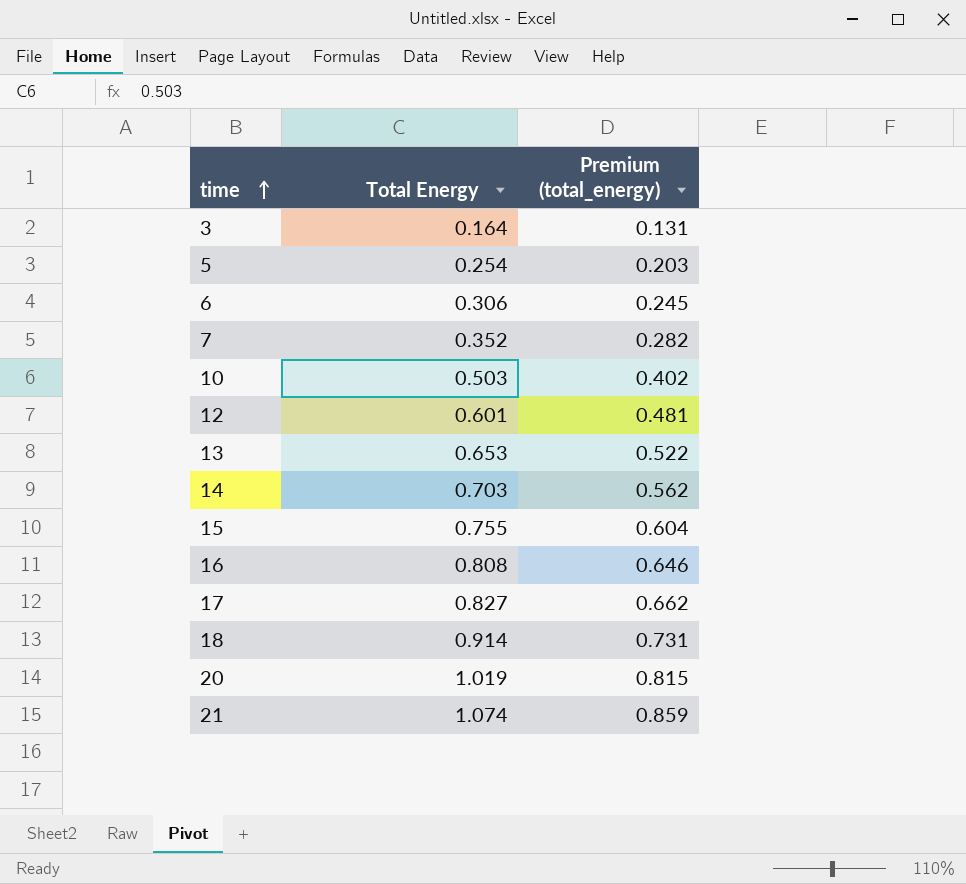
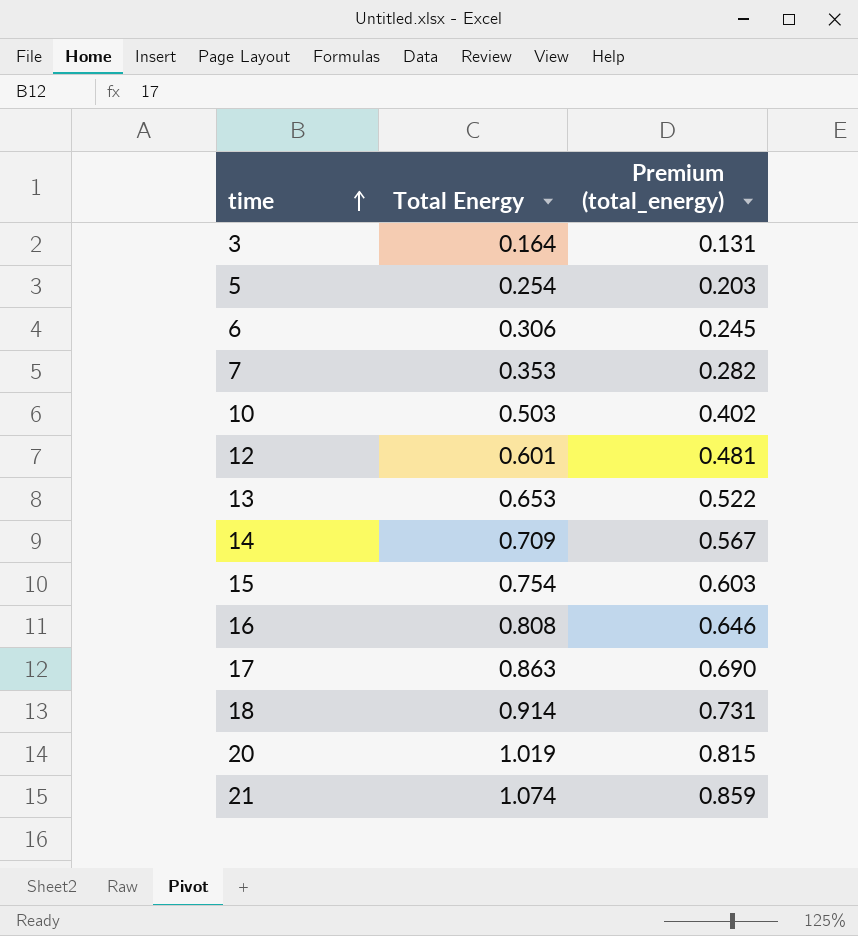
7 | Total Energy: 0.352 -> 0.353
14 | Total Energy: 0.703 -> 0.709
14 | Premium (total_energy): 0.562 -> 0.567
15 | Total Energy: 0.755 -> 0.754
15 | Premium (total_energy): 0.604 -> 0.603
17 | Total Energy: 0.827 -> 0.863
17 | Premium (total_energy): 0.662 -> 0.690

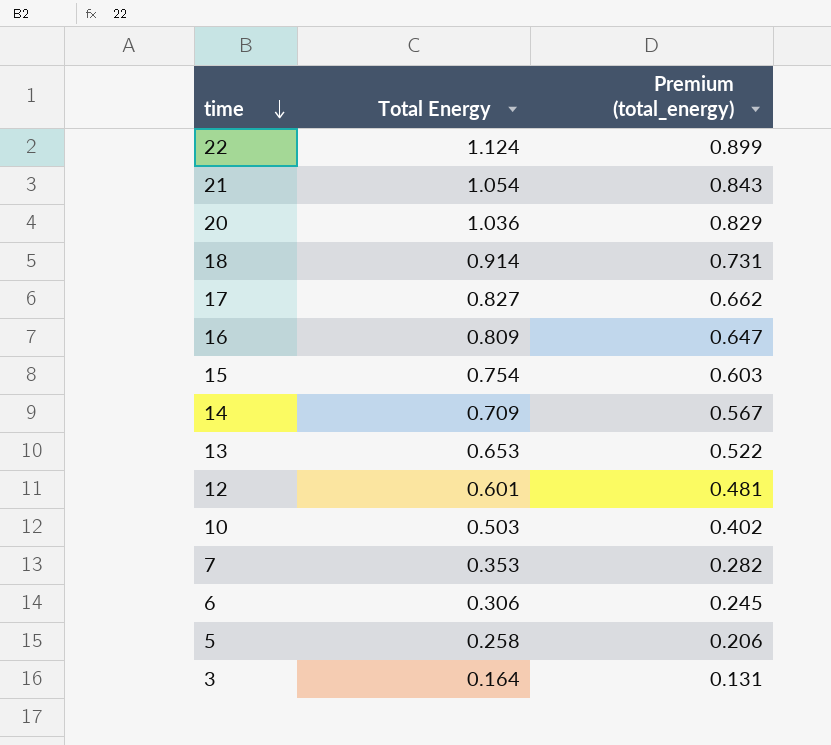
row order: time ascending -> time descending
row 22: none -> 1.124 | 0.899
21 | Total Energy: 1.074 -> 1.054
21 | Premium (total_energy): 0.859 -> 0.843
20 | Total Energy: 1.019 -> 1.036
20 | Premium (total_energy): 0.815 -> 0.829
17 | Total Energy: 0.863 -> 0.827
17 | Premium (total_energy): 0.690 -> 0.662
16 | Total Energy: 0.808 -> 0.809
16 | Premium (total_energy): 0.646 -> 0.647
5 | Total Energy: 0.254 -> 0.258
5 | Premium (total_energy): 0.203 -> 0.206

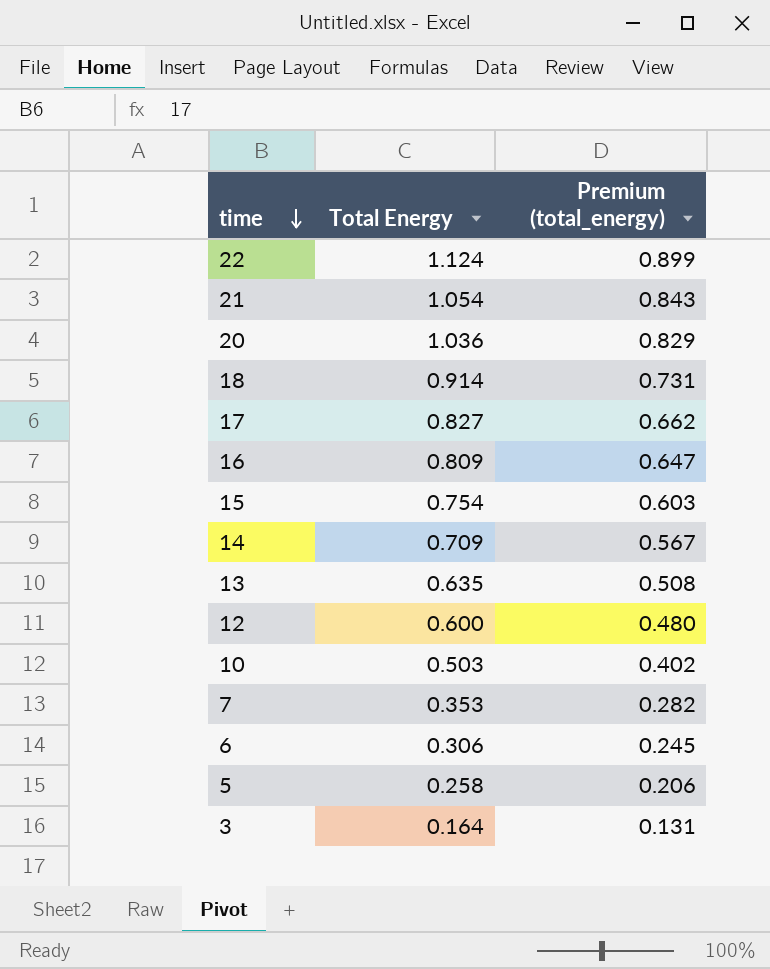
13 | Total Energy: 0.653 -> 0.635
13 | Premium (total_energy): 0.522 -> 0.508
12 | Total Energy: 0.601 -> 0.600
12 | Premium (total_energy): 0.481 -> 0.480

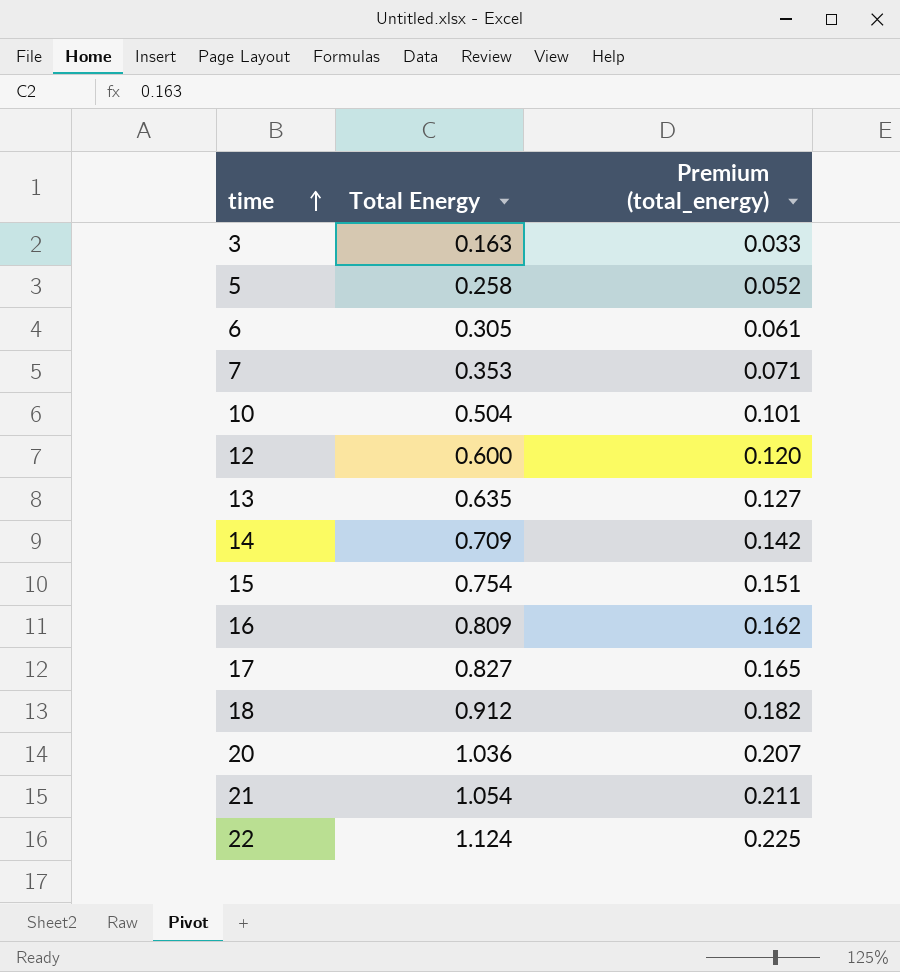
row order: time descending -> time ascending
column Premium (total_energy) | formula: [Total Energy] * 0.8 -> [Total Energy] * 0.2
3 | Total Energy: 0.164 -> 0.163
6 | Total Energy: 0.306 -> 0.305
10 | Total Energy: 0.503 -> 0.504
18 | Total Energy: 0.914 -> 0.912

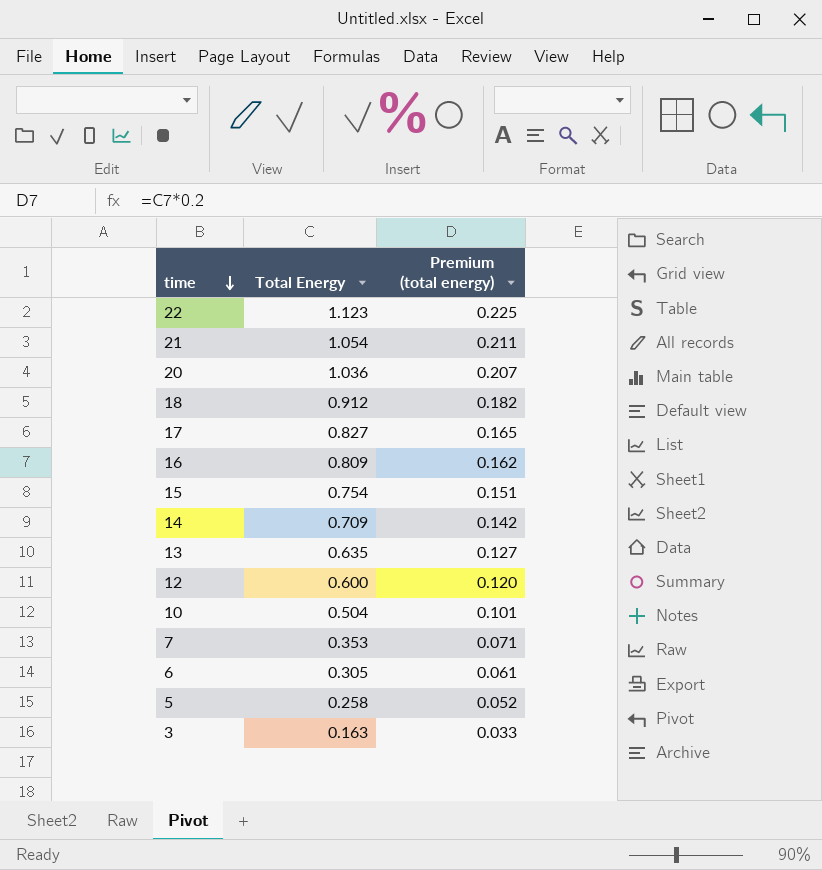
row order: time ascending -> time descending
column name: Premium (total_energy) -> Premium (total energy)
22 | Total Energy: 1.124 -> 1.123

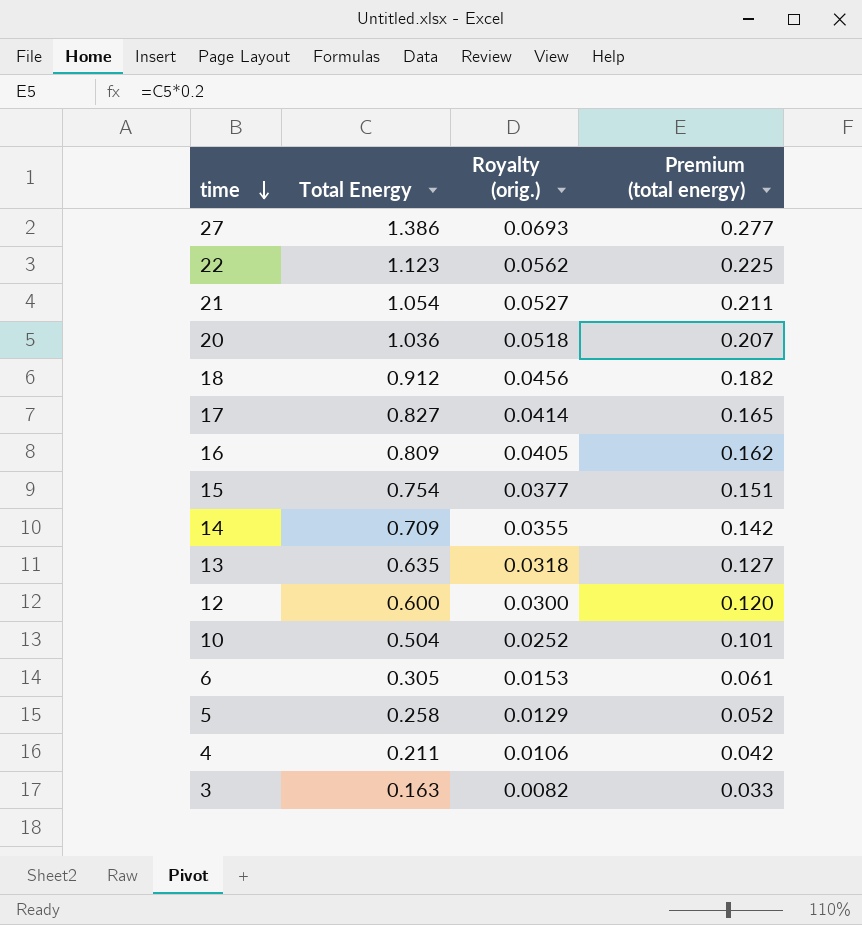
column Royalty (orig.) | formula: none -> [Total Energy] * 0.05
row 7: 0.353 | 0.071 -> none
row 27: none -> 1.386 | 0.0693 | 0.277
row 4: none -> 0.211 | 0.0106 | 0.042

